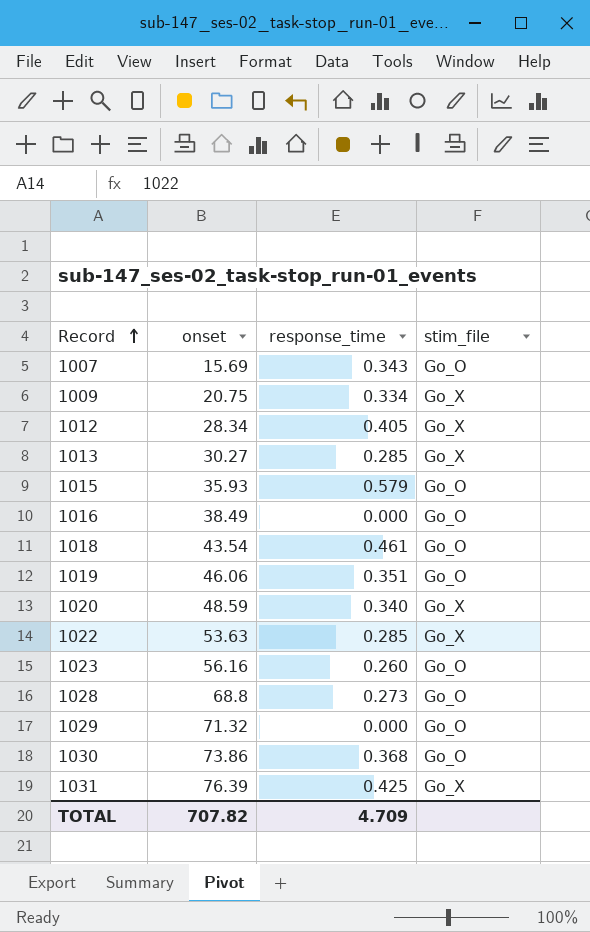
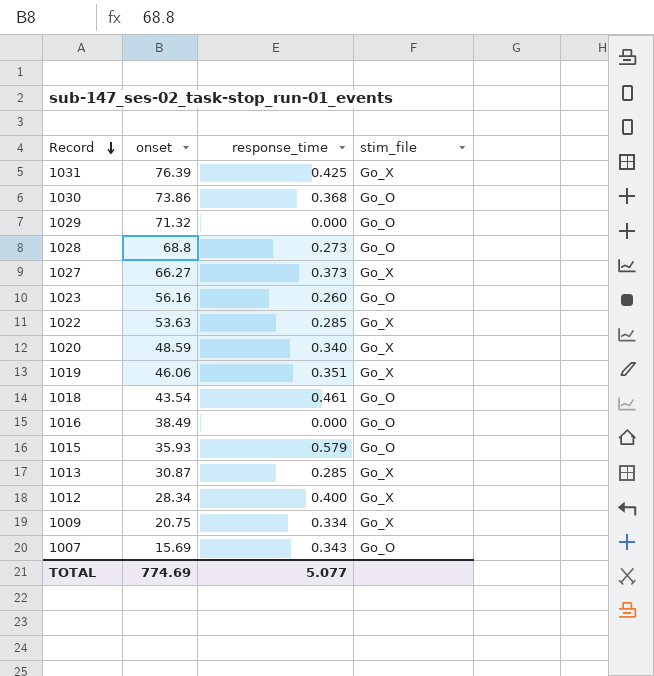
row order: Record ascending -> Record descending
row 1027: none -> 66.27 | 0.373 | Go_X
1019 | stim_file: Go_O -> Go_X
1013 | onset: 30.27 -> 30.87
1012 | response_time: 0.405 -> 0.400
TOTAL | onset: 707.82 -> 774.69
TOTAL | response_time: 4.709 -> 5.077

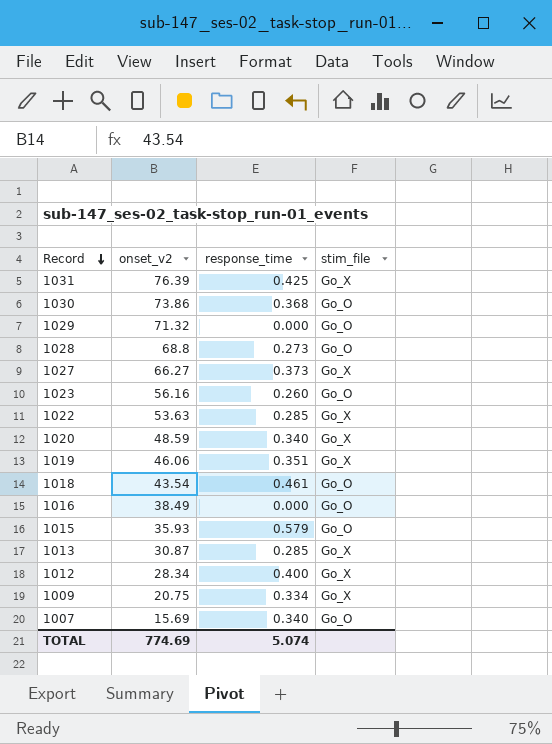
column name: onset -> onset_v2
1007 | response_time: 0.343 -> 0.340
TOTAL | response_time: 5.077 -> 5.074

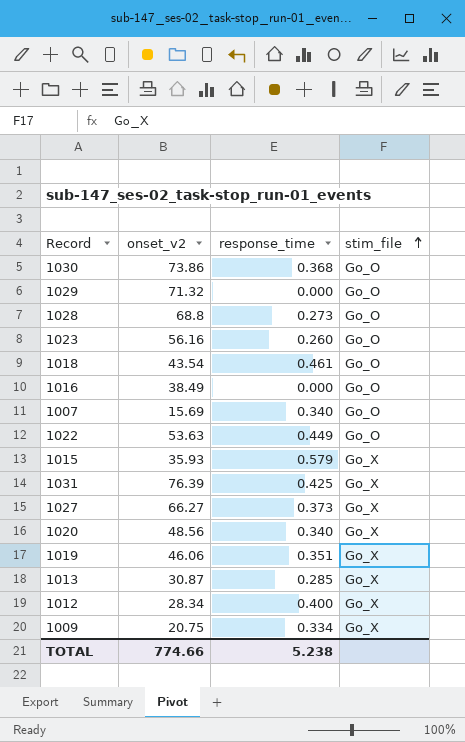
row order: Record descending -> stim_file ascending
1022 | response_time: 0.285 -> 0.449
1022 | stim_file: Go_X -> Go_O
1015 | stim_file: Go_O -> Go_X
1020 | onset_v2: 48.59 -> 48.56
TOTAL | onset_v2: 774.69 -> 774.66
TOTAL | response_time: 5.074 -> 5.238

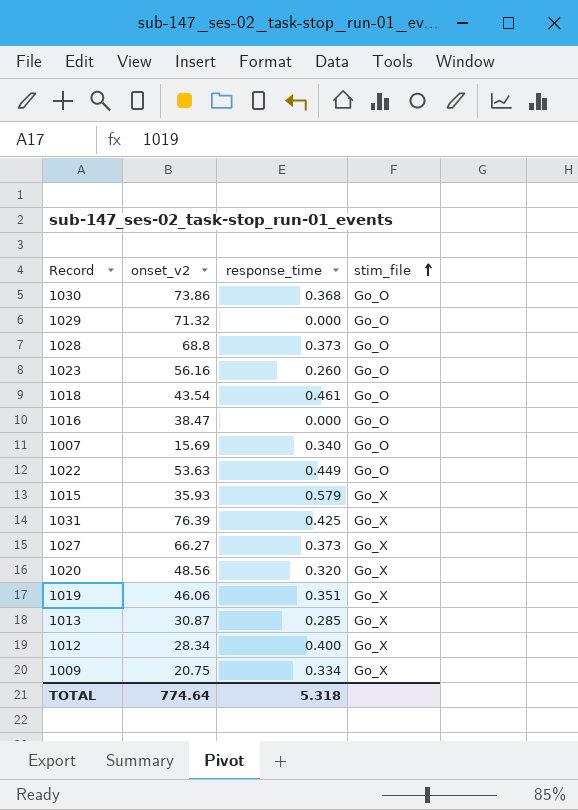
1028 | response_time: 0.273 -> 0.373
1016 | onset_v2: 38.49 -> 38.47
1020 | response_time: 0.340 -> 0.320
TOTAL | onset_v2: 774.66 -> 774.64
TOTAL | response_time: 5.238 -> 5.318

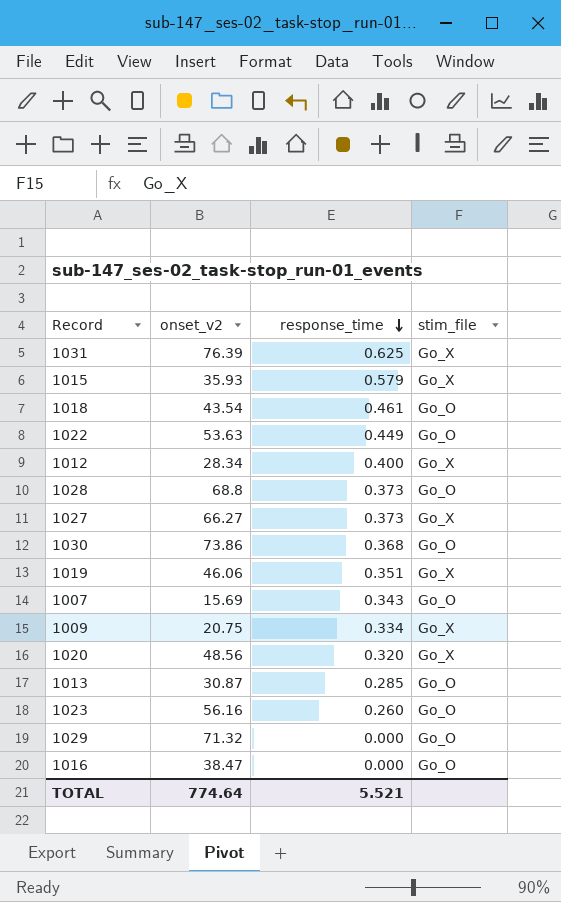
row order: stim_file ascending -> response_time descending
1031 | response_time: 0.425 -> 0.625
1007 | response_time: 0.340 -> 0.343
1013 | stim_file: Go_X -> Go_O
TOTAL | response_time: 5.318 -> 5.521

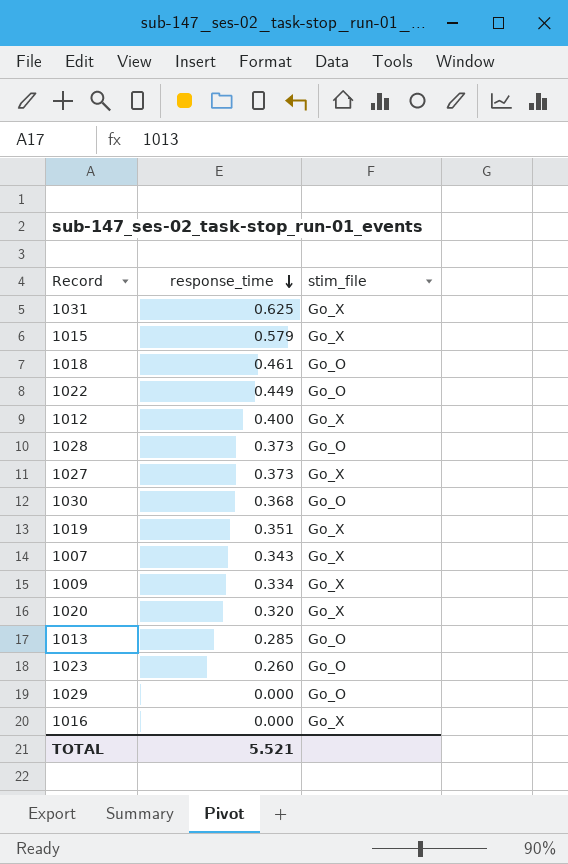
column onset_v2 | position: 2 -> none
1007 | stim_file: Go_O -> Go_X
1016 | stim_file: Go_O -> Go_X

